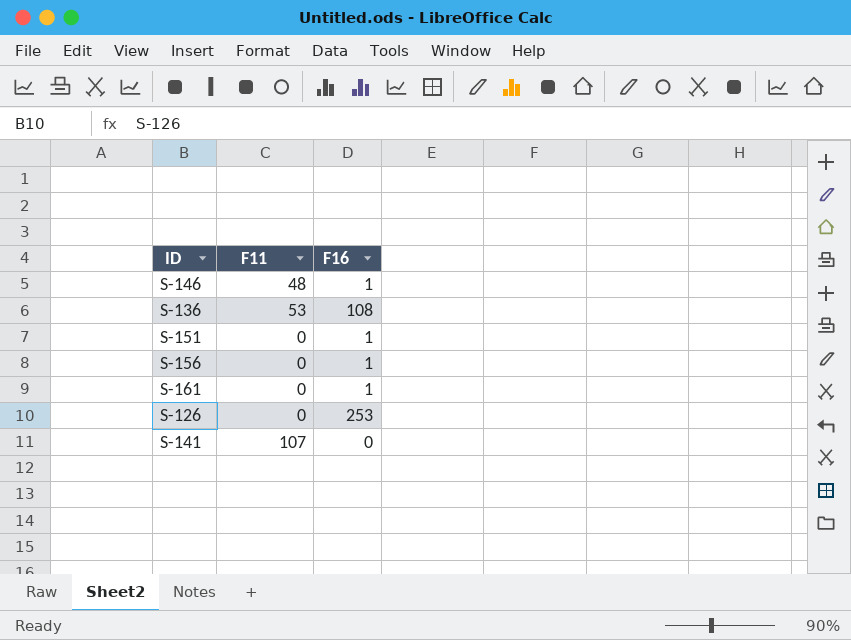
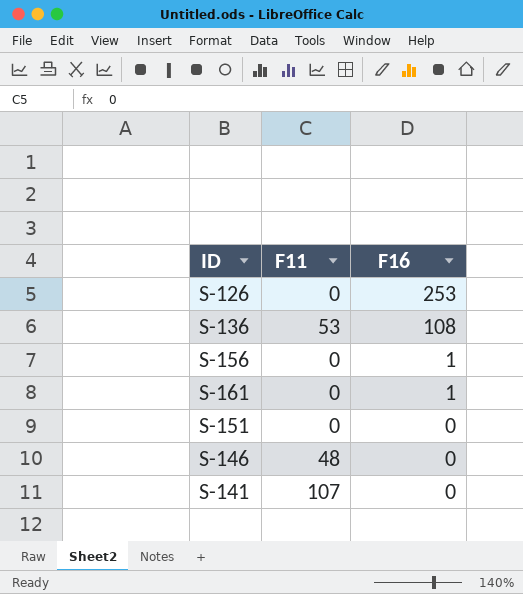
row order: none -> F16 descending
S-151 | F16: 1 -> 0
S-146 | F16: 1 -> 0

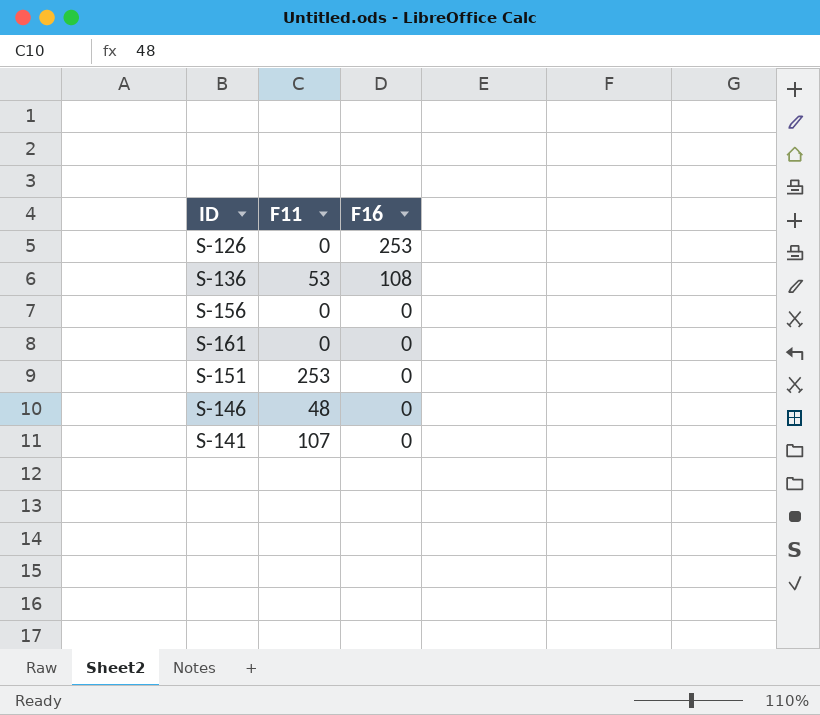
S-156 | F16: 1 -> 0
S-161 | F16: 1 -> 0
S-151 | F11: 0 -> 253

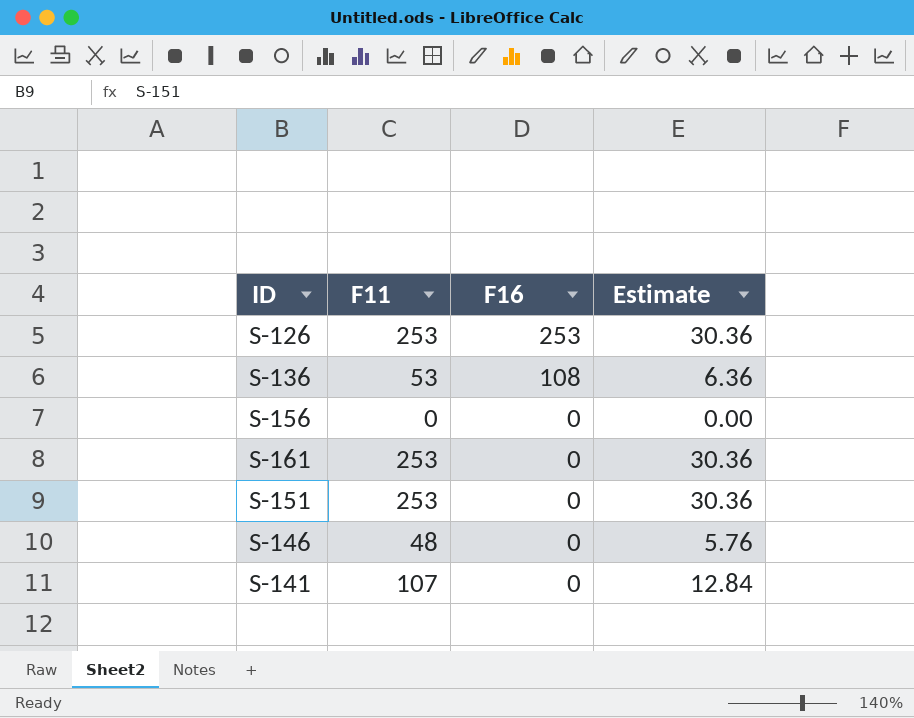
column Estimate | formula: none -> [F11] * 0.12
S-126 | F11: 0 -> 253
S-161 | F11: 0 -> 253

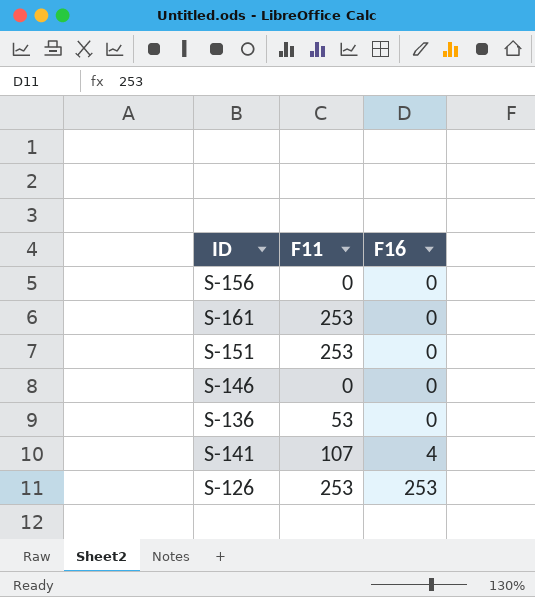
row order: F16 descending -> F16 ascending
column Estimate | formula: [F11] * 0.12 -> none
S-146 | F11: 48 -> 0
S-136 | F16: 108 -> 0
S-141 | F16: 0 -> 4

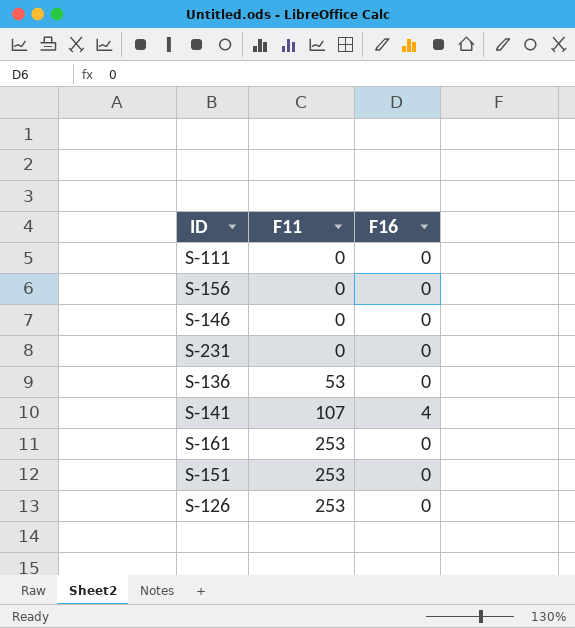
row order: F16 ascending -> F11 ascending
row S-111: none -> 0 | 0
row S-231: none -> 0 | 0
S-126 | F16: 253 -> 0

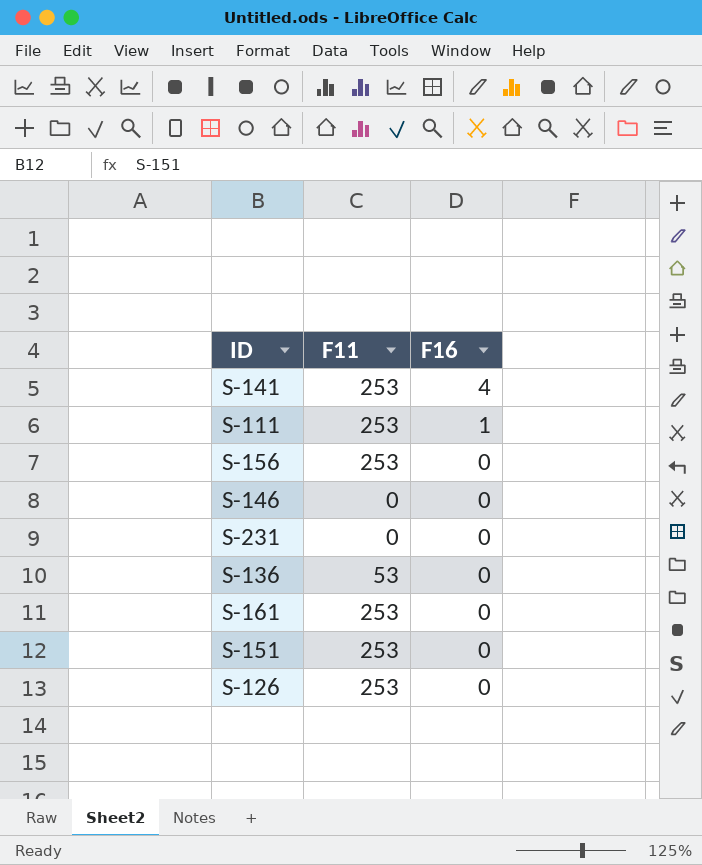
row order: F11 ascending -> F16 descending
S-141 | F11: 107 -> 253
S-111 | F11: 0 -> 253
S-111 | F16: 0 -> 1
S-156 | F11: 0 -> 253

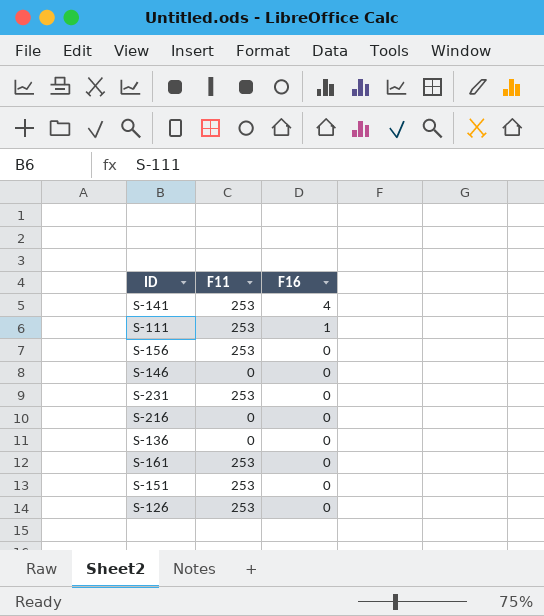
S-231 | F11: 0 -> 253
row S-216: none -> 0 | 0
S-136 | F11: 53 -> 0

